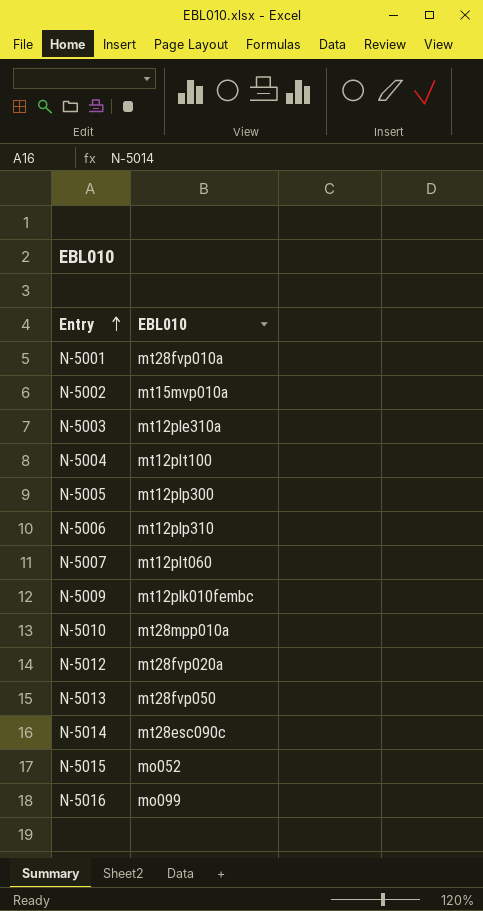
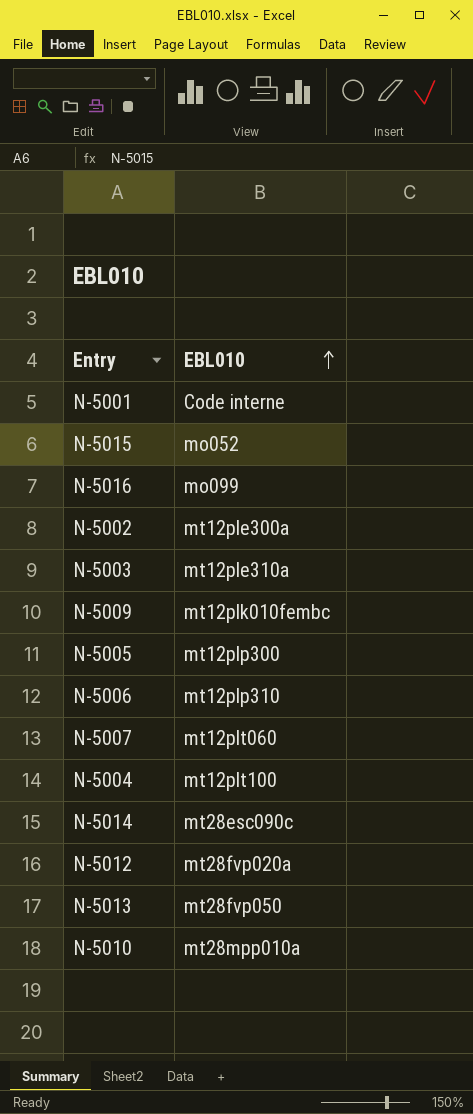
row order: Entry ascending -> EBL010 ascending
N-5001 | EBL010: mt28fvp010a -> Code interne
N-5002 | EBL010: mt15mvp010a -> mt12ple300a

